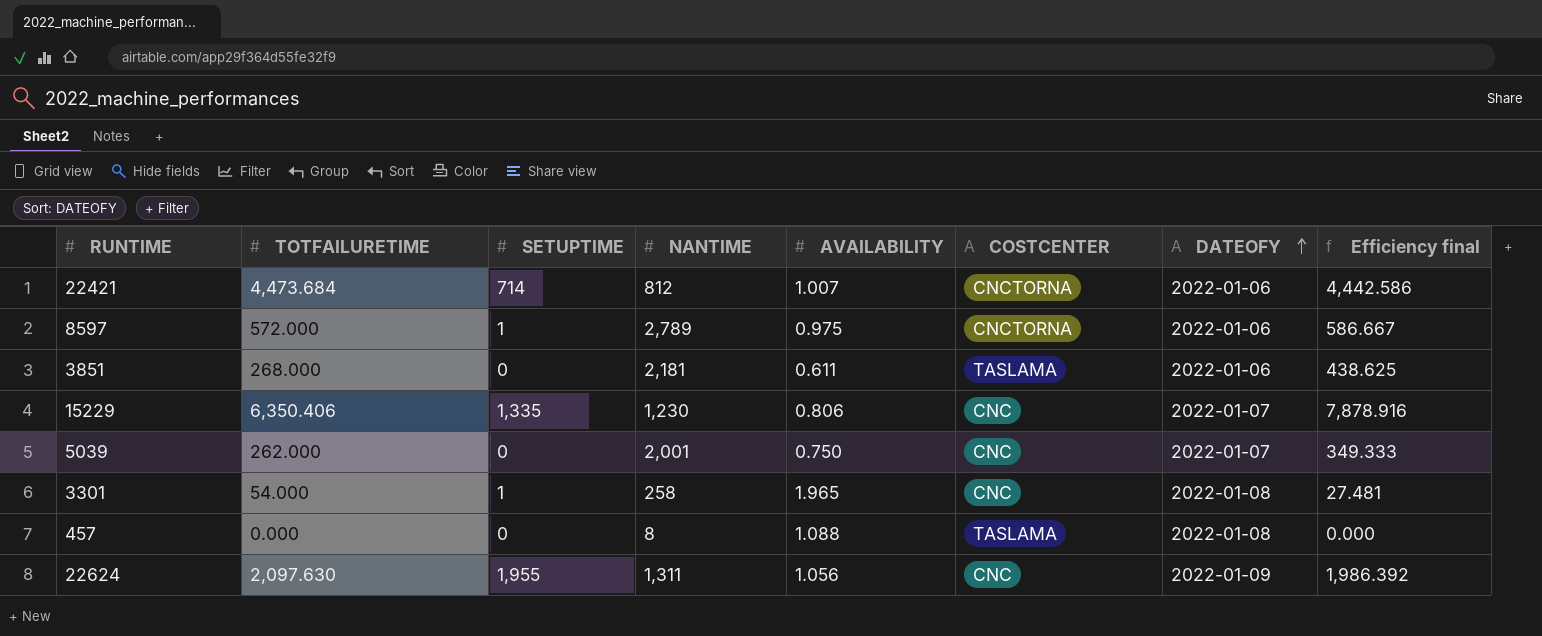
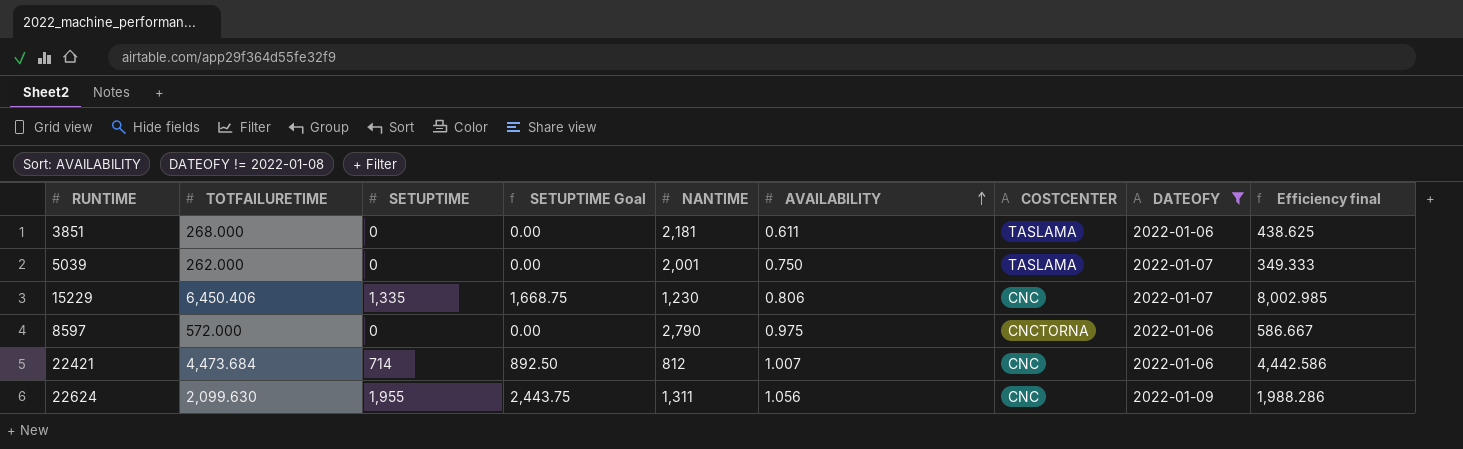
filter: none -> DATEOFY != 2022-01-08
row order: DATEOFY ascending -> AVAILABILITY ascending
column SETUPTIME Goal | formula: none -> [SETUPTIME] * 1.25
5039 | COSTCENTER: CNC -> TASLAMA
15229 | TOTFAILURETIME: 6,350.406 -> 6,450.406
15229 | Efficiency final: 7,878.916 -> 8,002.985
8597 | SETUPTIME: 1 -> 0
8597 | NANTIME: 2,789 -> 2,790
22421 | COSTCENTER: CNCTORNA -> CNC
22624 | TOTFAILURETIME: 2,097.630 -> 2,099.630
22624 | Efficiency final: 1,986.392 -> 1,988.286

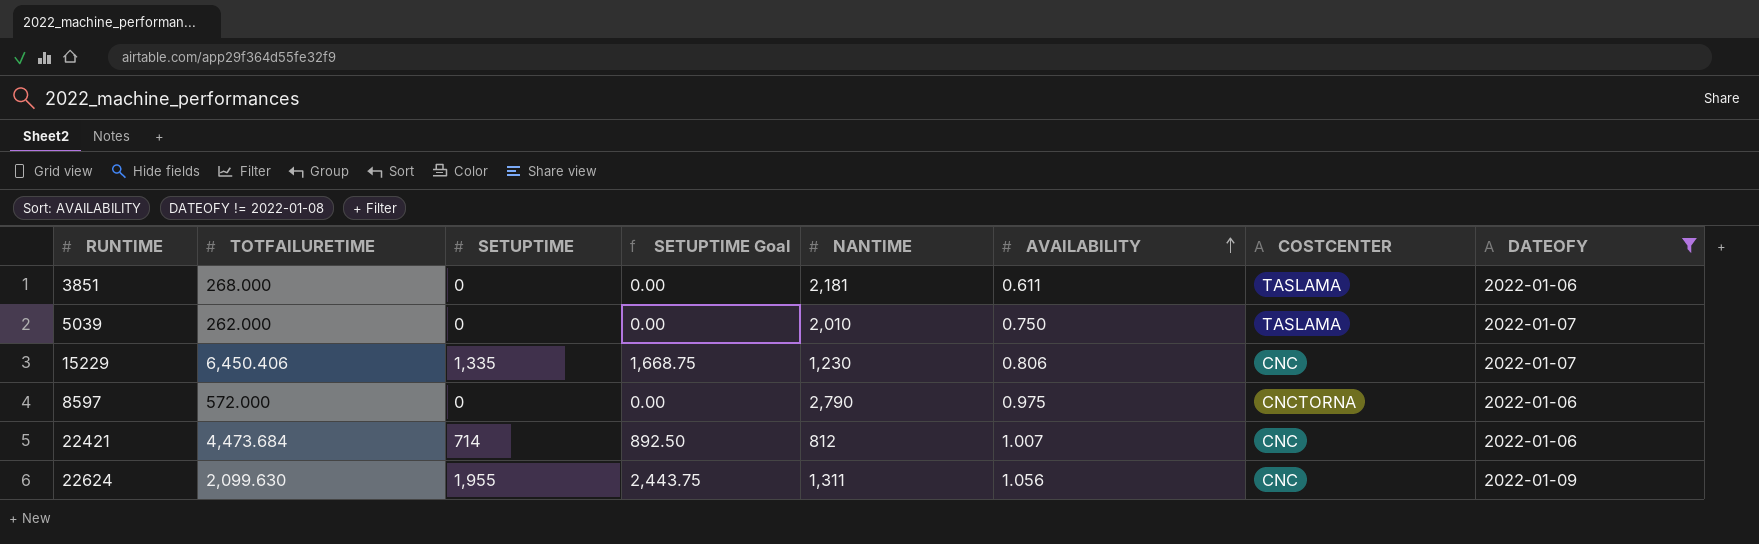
column Efficiency final | formula: [TOTFAILURETIME] / [AVAILABILITY] -> none
5039 | NANTIME: 2,001 -> 2,010

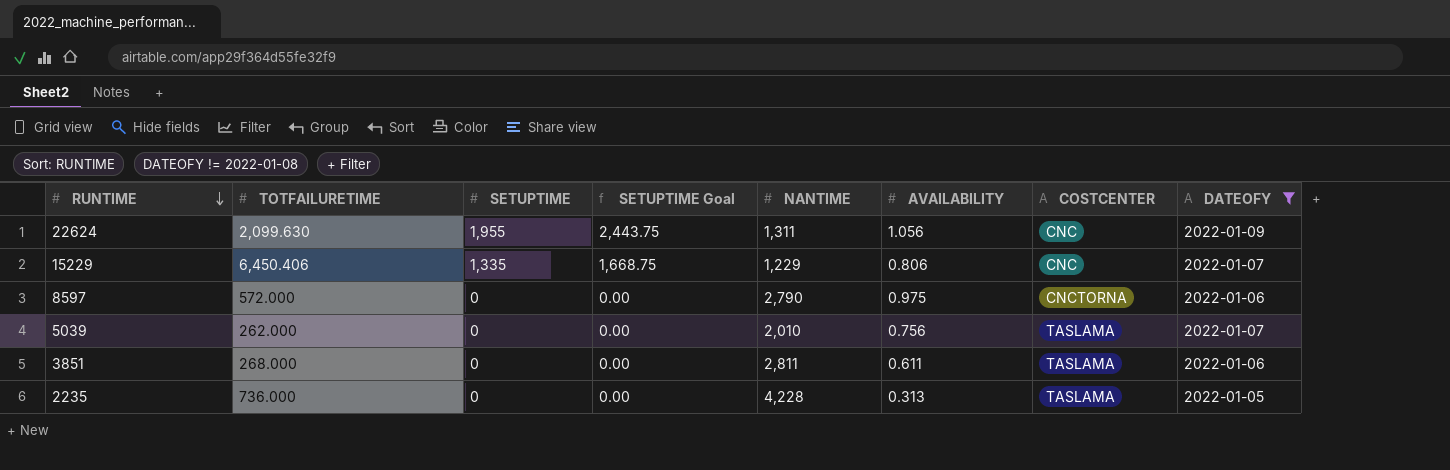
row order: AVAILABILITY ascending -> RUNTIME descending
row 22421: 4,473.684 | 714 | 892.50 | 812 | 1.007 | CNC | 2022-01-06 -> none
15229 | NANTIME: 1,230 -> 1,229
5039 | AVAILABILITY: 0.750 -> 0.756
3851 | NANTIME: 2,181 -> 2,811
row 2235: none -> 736.000 | 0 | 0.00 | 4,228 | 0.313 | TASLAMA | 2022-01-05

